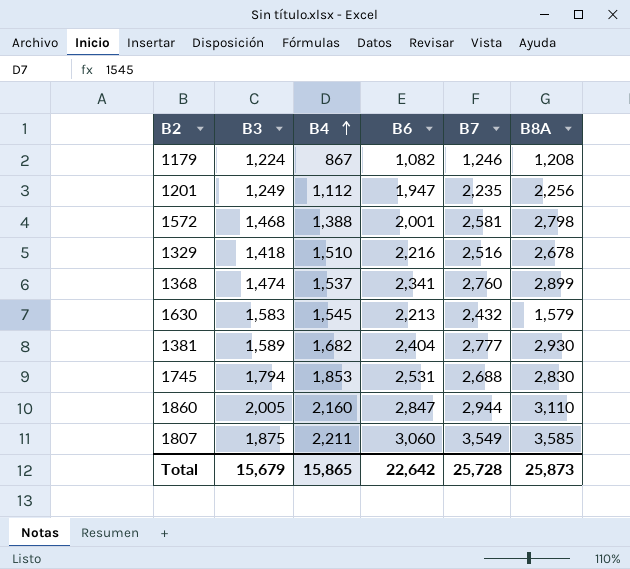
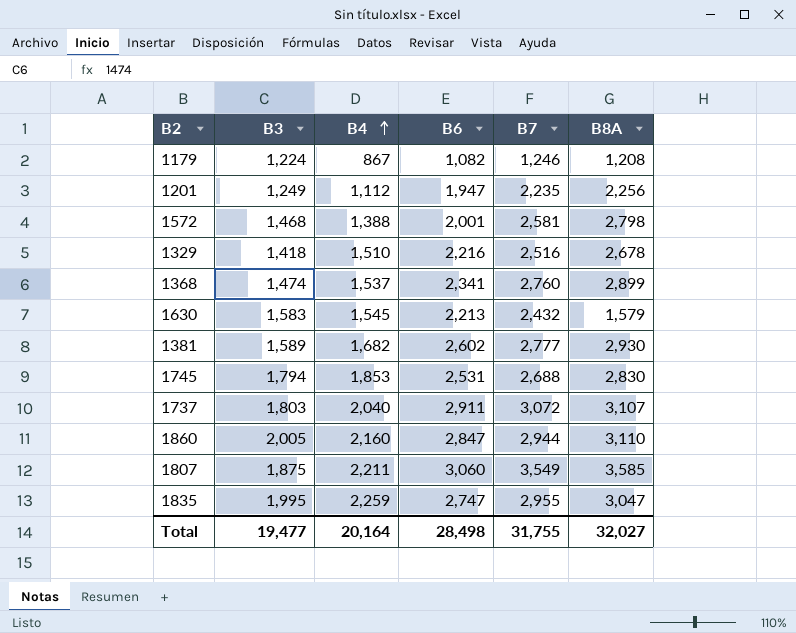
1381 | B6: 2,404 -> 2,602
row 1737: none -> 1,803 | 2,040 | 2,911 | 3,072 | 3,107
row 1835: none -> 1,995 | 2,259 | 2,747 | 2,955 | 3,047
Total | B3: 15,679 -> 19,477
Total | B4: 15,865 -> 20,164
Total | B6: 22,642 -> 28,498
Total | B7: 25,728 -> 31,755
Total | B8A: 25,873 -> 32,027

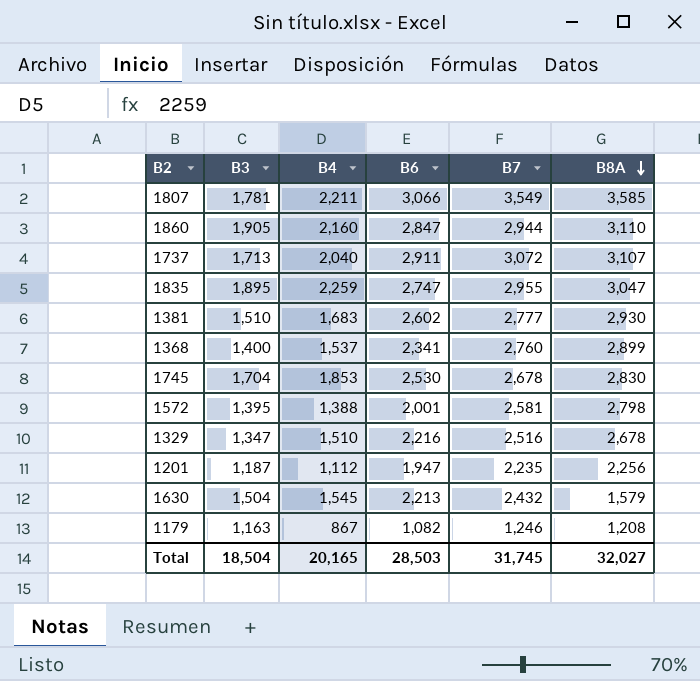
row order: B4 ascending -> B8A descending
1807 | B3: 1,875 -> 1,781
1807 | B6: 3,060 -> 3,066
1860 | B3: 2,005 -> 1,905
1737 | B3: 1,803 -> 1,713
1835 | B3: 1,995 -> 1,895
1381 | B3: 1,589 -> 1,510
1381 | B4: 1,682 -> 1,683
1368 | B3: 1,474 -> 1,400
1745 | B3: 1,794 -> 1,704
1745 | B6: 2,531 -> 2,530
1745 | B7: 2,688 -> 2,678
1572 | B3: 1,468 -> 1,395
1329 | B3: 1,418 -> 1,347
1201 | B3: 1,249 -> 1,187
1630 | B3: 1,583 -> 1,504
1179 | B3: 1,224 -> 1,163
Total | B3: 19,477 -> 18,504
Total | B4: 20,164 -> 20,165
Total | B6: 28,498 -> 28,503
Total | B7: 31,755 -> 31,745

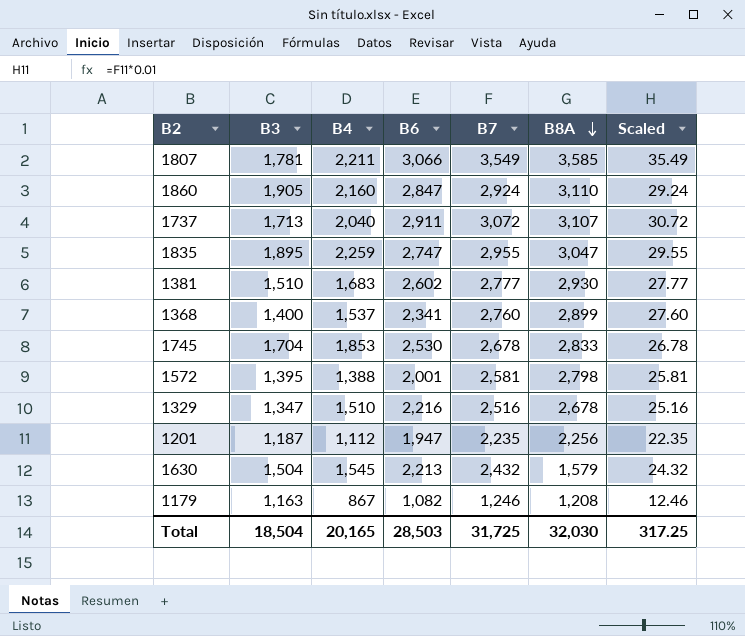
column Scaled | formula: none -> [B7] * 0.01
1860 | B7: 2,944 -> 2,924
1745 | B8A: 2,830 -> 2,833
Total | B7: 31,745 -> 31,725
Total | B8A: 32,027 -> 32,030

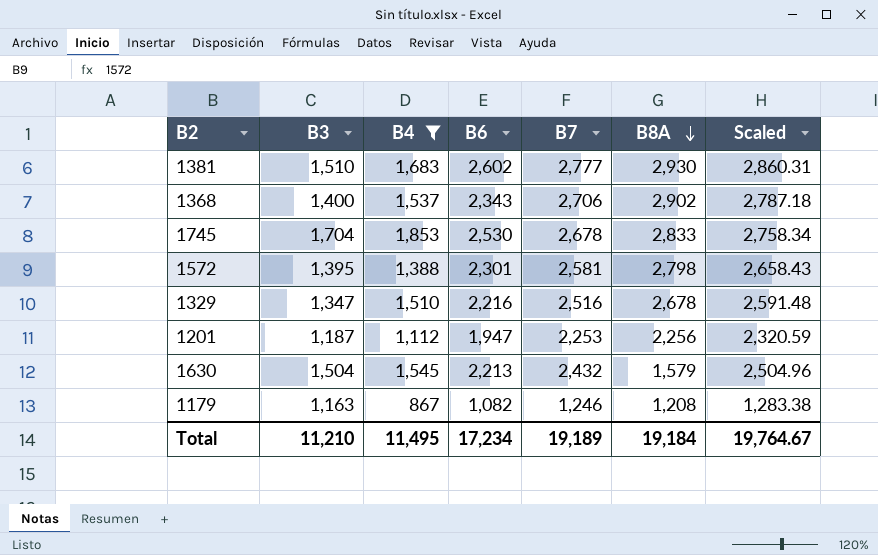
filter: none -> B4 <= 1,853
column Scaled | formula: [B7] * 0.01 -> [B7] * 1.03
1368 | B6: 2,341 -> 2,343
1368 | B7: 2,760 -> 2,706
1368 | B8A: 2,899 -> 2,902
1572 | B6: 2,001 -> 2,301
1201 | B7: 2,235 -> 2,253
Total | B3: 18,504 -> 11,210
Total | B4: 20,165 -> 11,495
Total | B6: 28,503 -> 17,234
Total | B7: 31,725 -> 19,189
Total | B8A: 32,030 -> 19,184
Total | Scaled: 317.25 -> 19,764.67

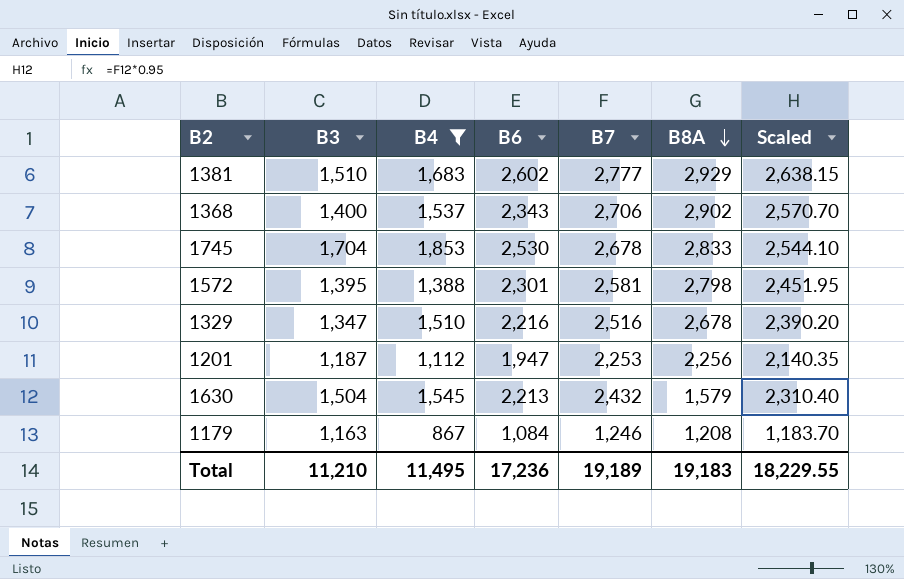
column Scaled | formula: [B7] * 1.03 -> [B7] * 0.95
1381 | B8A: 2,930 -> 2,929
1179 | B6: 1,082 -> 1,084
Total | B6: 17,234 -> 17,236
Total | B8A: 19,184 -> 19,183
Total | Scaled: 19,764.67 -> 18,229.55

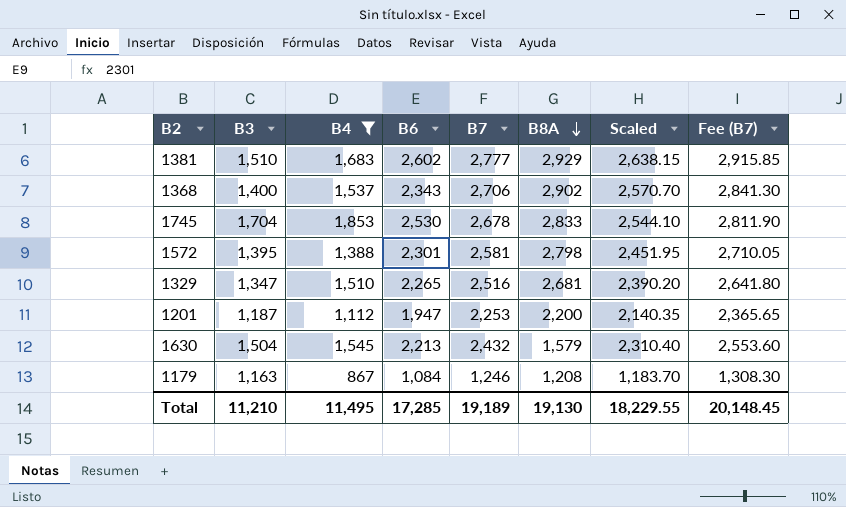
column Fee (B7) | formula: none -> [B7] * 1.05
1329 | B6: 2,216 -> 2,265
1329 | B8A: 2,678 -> 2,681
1201 | B8A: 2,256 -> 2,200
Total | B6: 17,236 -> 17,285
Total | B8A: 19,183 -> 19,130

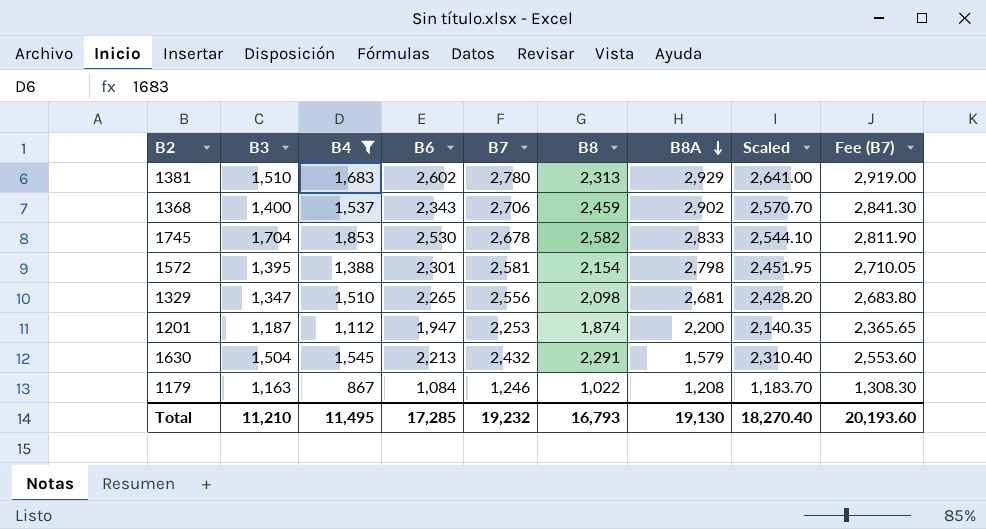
column B8 | position: none -> 6
1381 | B7: 2,777 -> 2,780
1381 | Scaled: 2,638.15 -> 2,641.00
1381 | Fee (B7): 2,915.85 -> 2,919.00
1329 | B7: 2,516 -> 2,556
1329 | Scaled: 2,390.20 -> 2,428.20
1329 | Fee (B7): 2,641.80 -> 2,683.80
Total | B7: 19,189 -> 19,232
Total | Scaled: 18,229.55 -> 18,270.40
Total | Fee (B7): 20,148.45 -> 20,193.60

